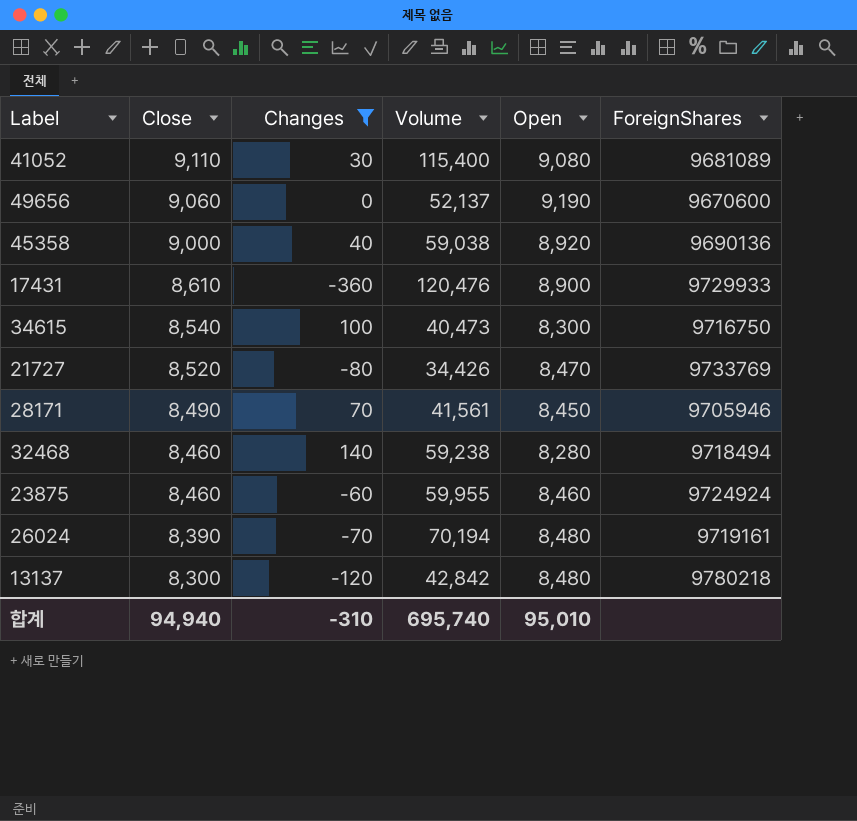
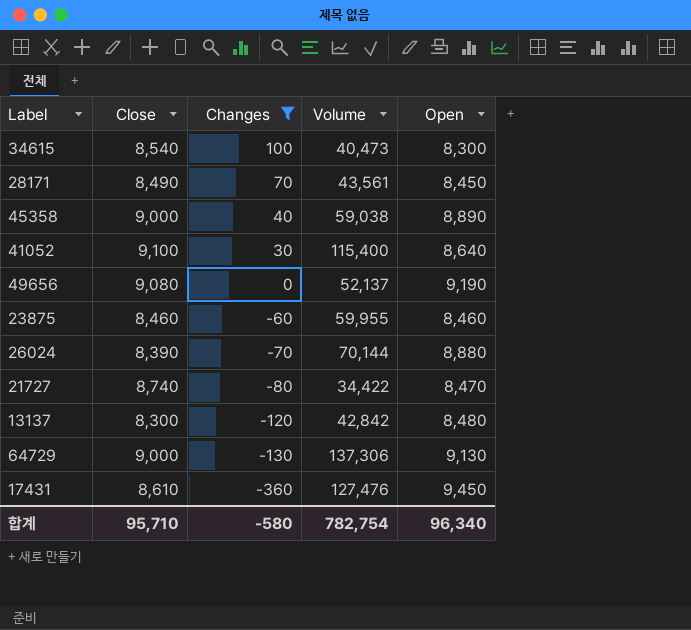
row order: Close descending -> Changes descending
column ForeignShares | position: 6 -> none
row 32468: 8,460 | 140 | 59,238 | 8,280 | 9718494 -> none
28171 | Volume: 41,561 -> 43,561
45358 | Open: 8,920 -> 8,890
41052 | Close: 9,110 -> 9,100
41052 | Open: 9,080 -> 8,640
49656 | Close: 9,060 -> 9,080
26024 | Volume: 70,194 -> 70,144
26024 | Open: 8,480 -> 8,880
21727 | Close: 8,520 -> 8,740
21727 | Volume: 34,426 -> 34,422
row 64729: none -> 9,000 | -130 | 137,306 | 9,130
17431 | Volume: 120,476 -> 127,476
17431 | Open: 8,900 -> 9,450
합계 | Close: 94,940 -> 95,710
합계 | Changes: -310 -> -580
합계 | Volume: 695,740 -> 782,754
합계 | Open: 95,010 -> 96,340

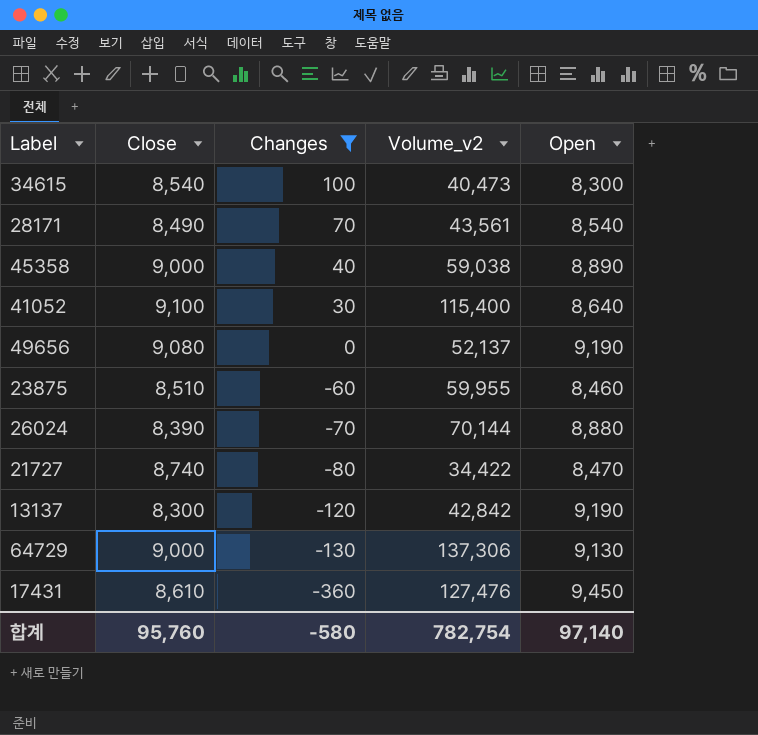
column name: Volume -> Volume_v2
28171 | Open: 8,450 -> 8,540
23875 | Close: 8,460 -> 8,510
13137 | Open: 8,480 -> 9,190
합계 | Close: 95,710 -> 95,760
합계 | Open: 96,340 -> 97,140

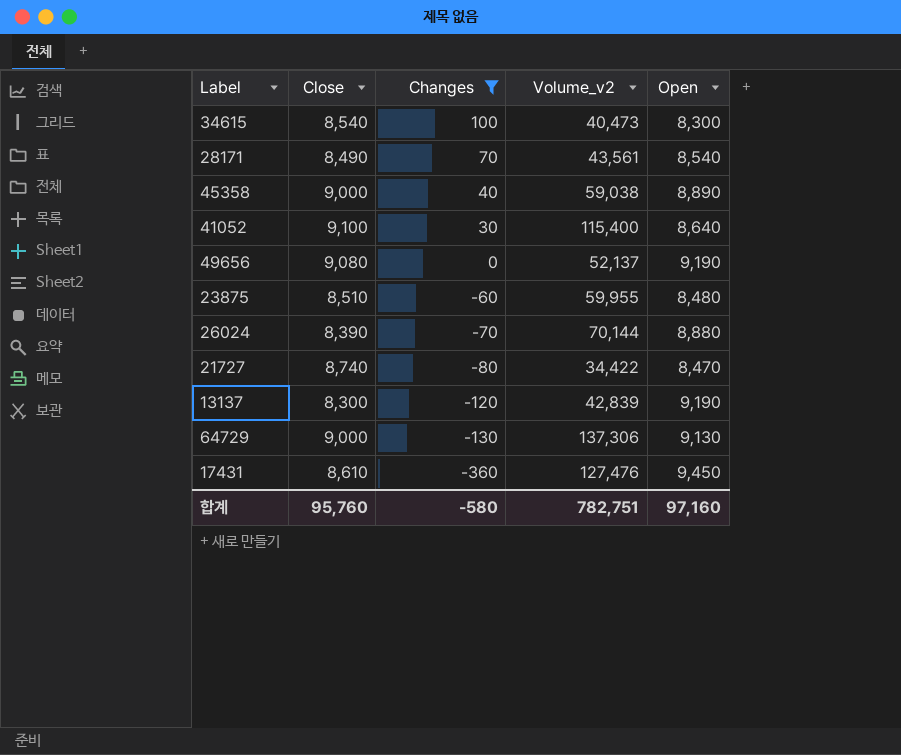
23875 | Open: 8,460 -> 8,480
13137 | Volume_v2: 42,842 -> 42,839
합계 | Volume_v2: 782,754 -> 782,751
합계 | Open: 97,140 -> 97,160

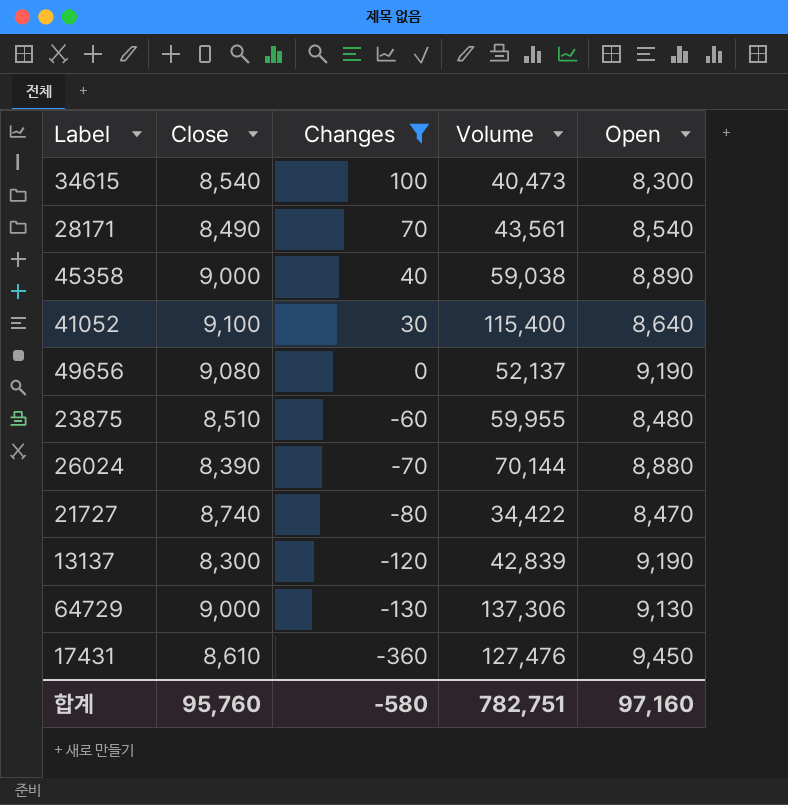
column name: Volume_v2 -> Volume

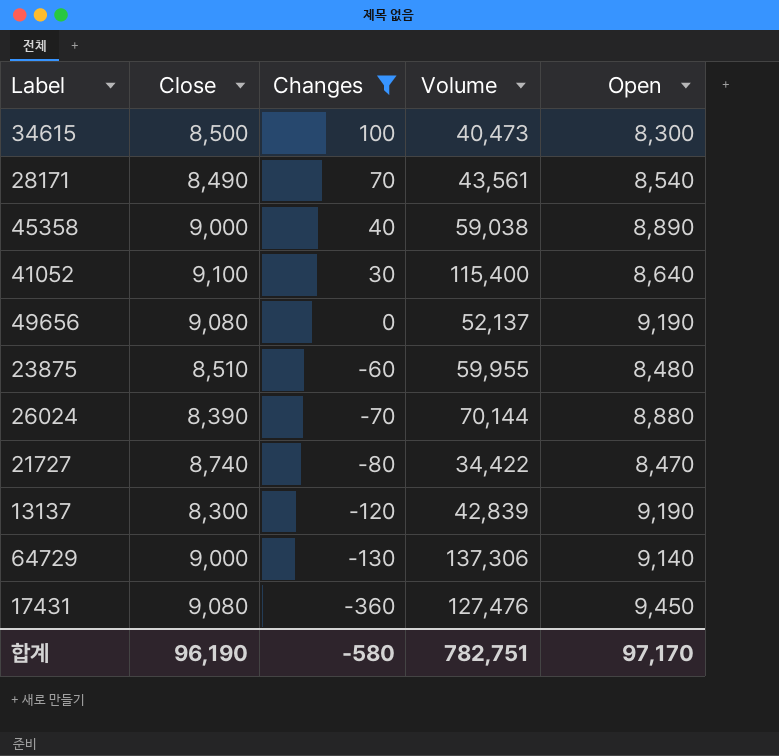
34615 | Close: 8,540 -> 8,500
64729 | Open: 9,130 -> 9,140
17431 | Close: 8,610 -> 9,080
합계 | Close: 95,760 -> 96,190
합계 | Open: 97,160 -> 97,170

